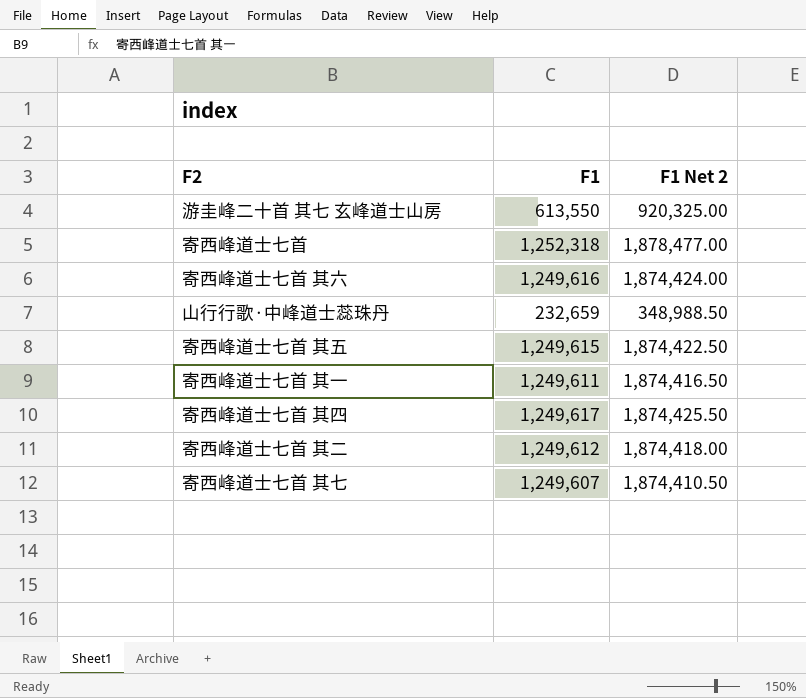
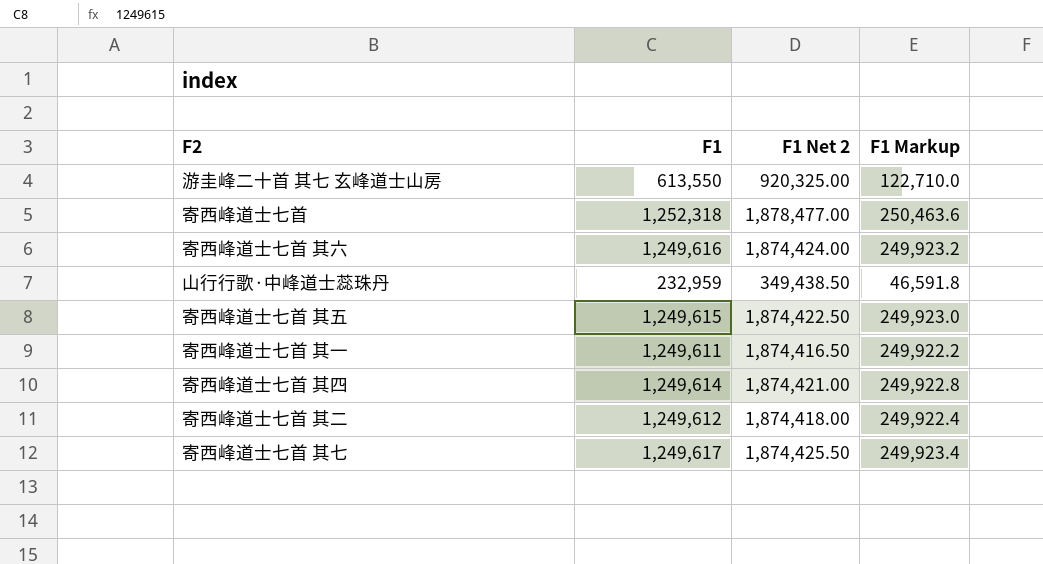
column F1 Markup | formula: none -> [F1] * 0.2
山行行歌·中峰道士蕊珠丹 | F1: 232,659 -> 232,959
山行行歌·中峰道士蕊珠丹 | F1 Net 2: 348,988.50 -> 349,438.50
寄西峰道士七首 其四 | F1: 1,249,617 -> 1,249,614
寄西峰道士七首 其四 | F1 Net 2: 1,874,425.50 -> 1,874,421.00
寄西峰道士七首 其七 | F1: 1,249,607 -> 1,249,617
寄西峰道士七首 其七 | F1 Net 2: 1,874,410.50 -> 1,874,425.50

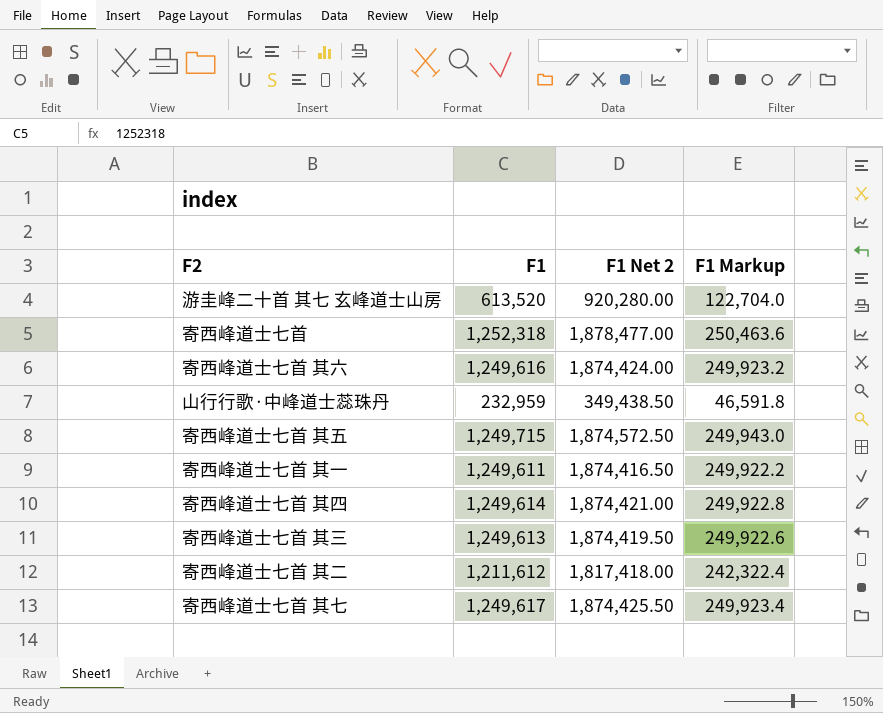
游圭峰二十首 其七 玄峰道士山房 | F1: 613,550 -> 613,520
游圭峰二十首 其七 玄峰道士山房 | F1 Net 2: 920,325.00 -> 920,280.00
游圭峰二十首 其七 玄峰道士山房 | F1 Markup: 122,710.0 -> 122,704.0
寄西峰道士七首 其五 | F1: 1,249,615 -> 1,249,715
寄西峰道士七首 其五 | F1 Net 2: 1,874,422.50 -> 1,874,572.50
寄西峰道士七首 其五 | F1 Markup: 249,923.0 -> 249,943.0
row 寄西峰道士七首 其三: none -> 1,249,613 | 1,874,419.50 | 249,922.6
寄西峰道士七首 其二 | F1: 1,249,612 -> 1,211,612
寄西峰道士七首 其二 | F1 Net 2: 1,874,418.00 -> 1,817,418.00
寄西峰道士七首 其二 | F1 Markup: 249,922.4 -> 242,322.4

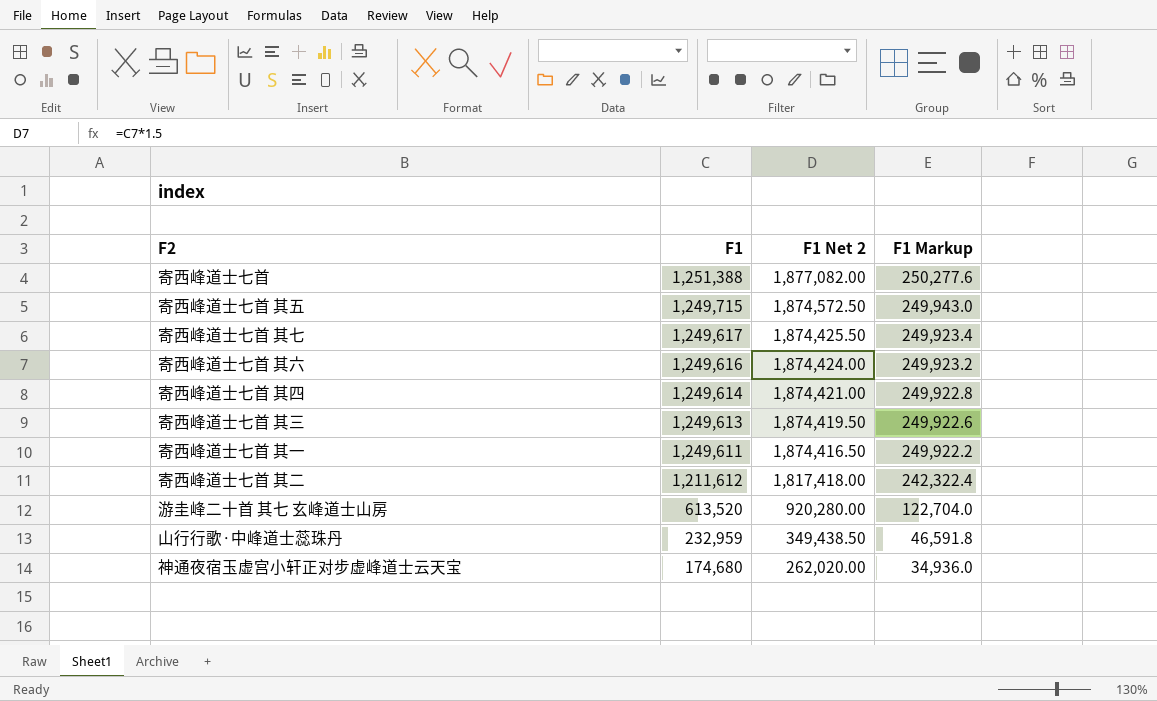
row order: none -> F1 descending
寄西峰道士七首 | F1: 1,252,318 -> 1,251,388
寄西峰道士七首 | F1 Net 2: 1,878,477.00 -> 1,877,082.00
寄西峰道士七首 | F1 Markup: 250,463.6 -> 250,277.6
row 神通夜宿玉虚宫小轩正对步虚峰道士云天宝: none -> 174,680 | 262,020.00 | 34,936.0

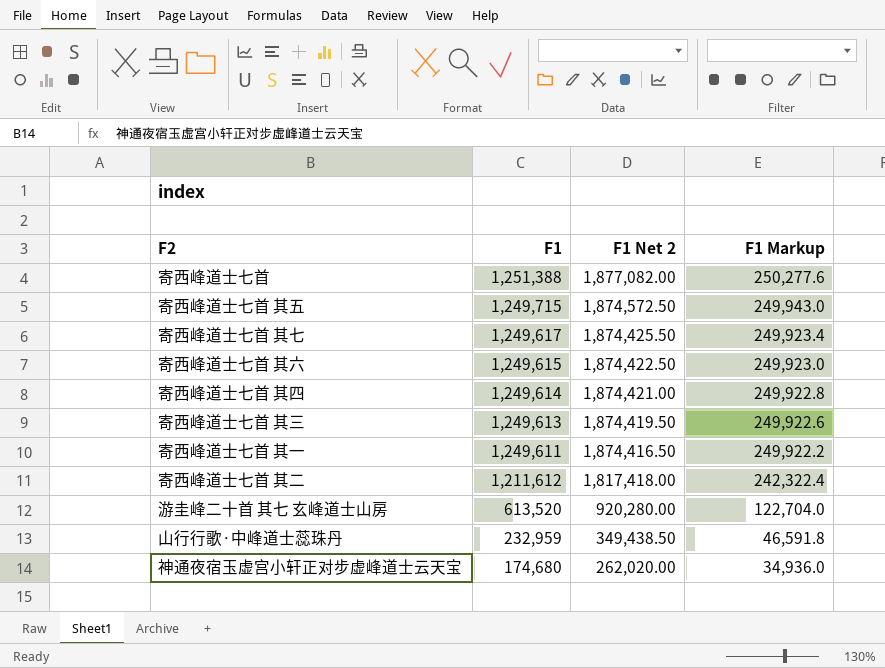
寄西峰道士七首 其六 | F1: 1,249,616 -> 1,249,615
寄西峰道士七首 其六 | F1 Net 2: 1,874,424.00 -> 1,874,422.50
寄西峰道士七首 其六 | F1 Markup: 249,923.2 -> 249,923.0

